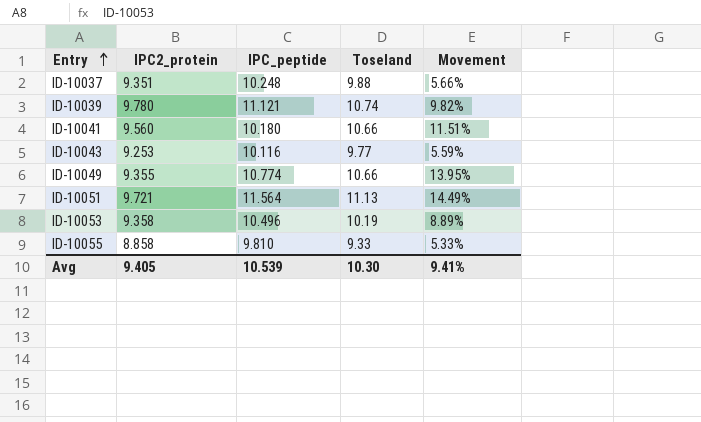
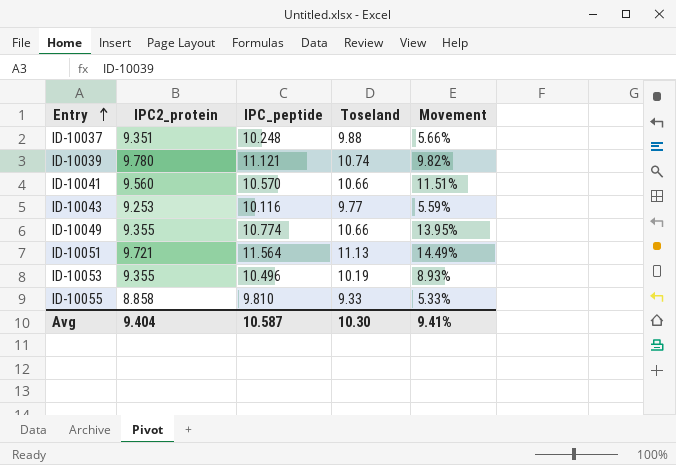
ID-10041 | IPC_peptide: 10.180 -> 10.570
ID-10053 | IPC2_protein: 9.358 -> 9.355
ID-10053 | Movement: 8.89% -> 8.93%
Avg | IPC2_protein: 9.405 -> 9.404
Avg | IPC_peptide: 10.539 -> 10.587

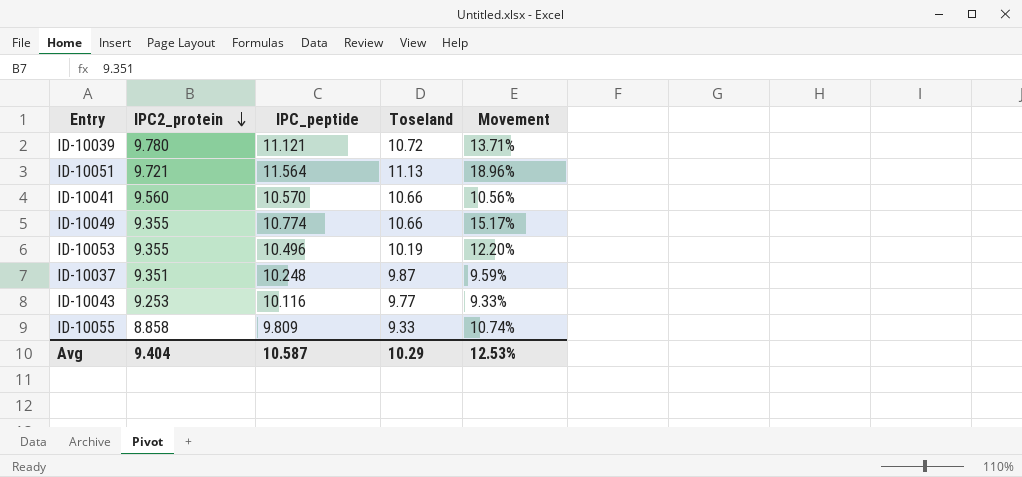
row order: Entry ascending -> IPC2_protein descending
column Movement | formula: ([Toseland] - [IPC2_protein]) / [IPC2_protein] -> ([IPC_peptide] - [IPC2_protein]) / [IPC2_protein]
ID-10039 | Toseland: 10.74 -> 10.72
ID-10037 | Toseland: 9.88 -> 9.87
ID-10055 | IPC_peptide: 9.810 -> 9.809
Avg | Toseland: 10.30 -> 10.29
Avg | Movement: 9.41% -> 12.53%

